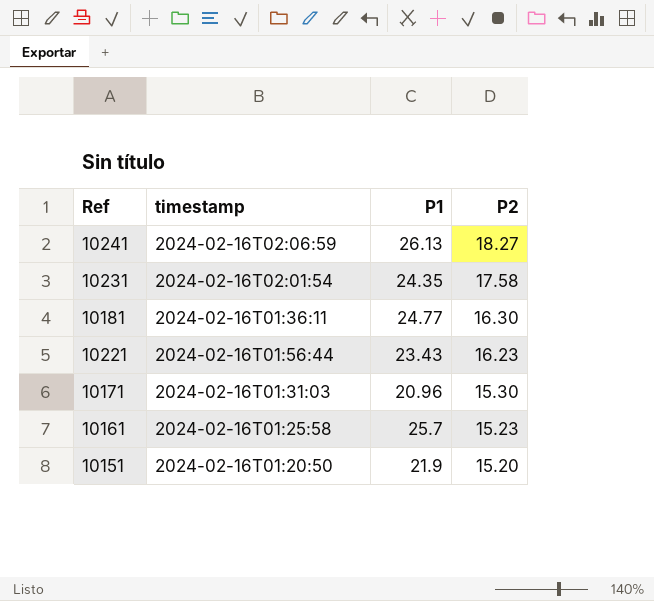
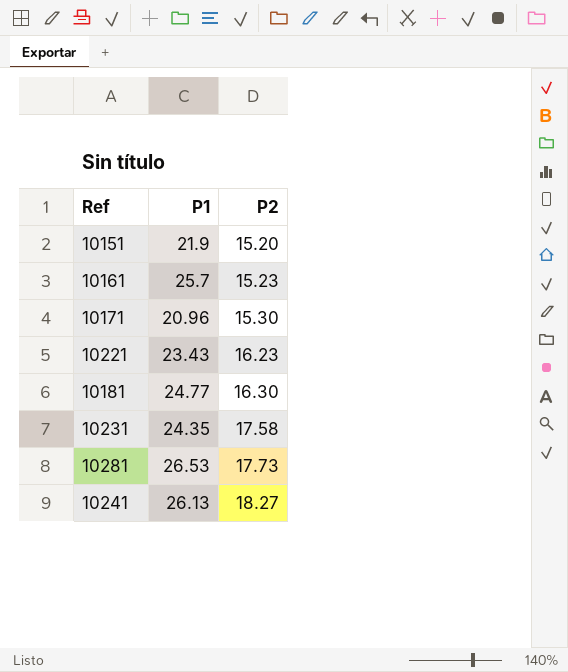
row order: P2 descending -> P2 ascending
column timestamp | position: 2 -> none
row 10281: none -> 26.53 | 17.73

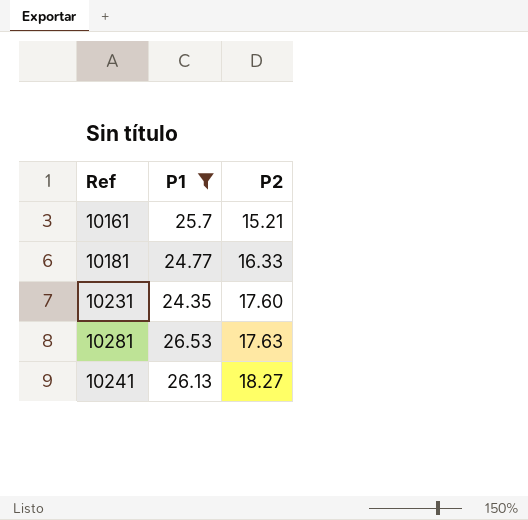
filter: none -> P1 >= 24.35
10161 | P2: 15.23 -> 15.21
10181 | P2: 16.30 -> 16.33
10231 | P2: 17.58 -> 17.60
10281 | P2: 17.73 -> 17.63

